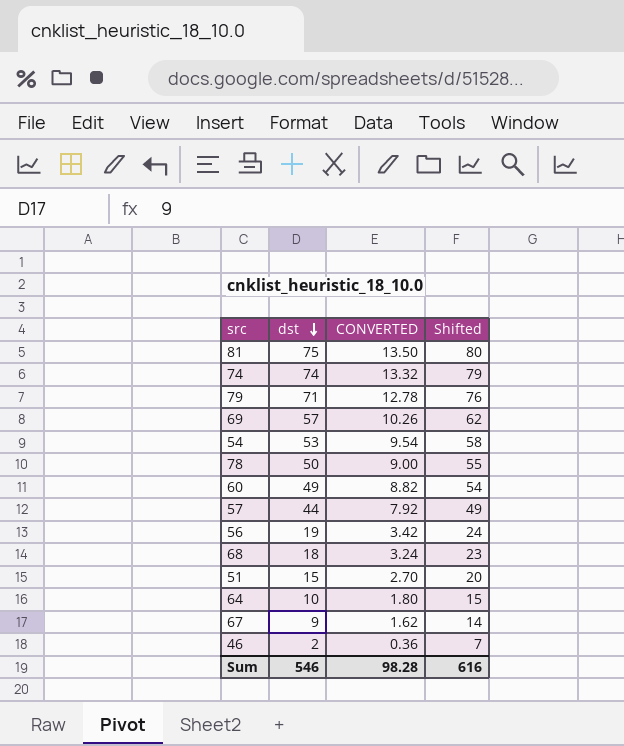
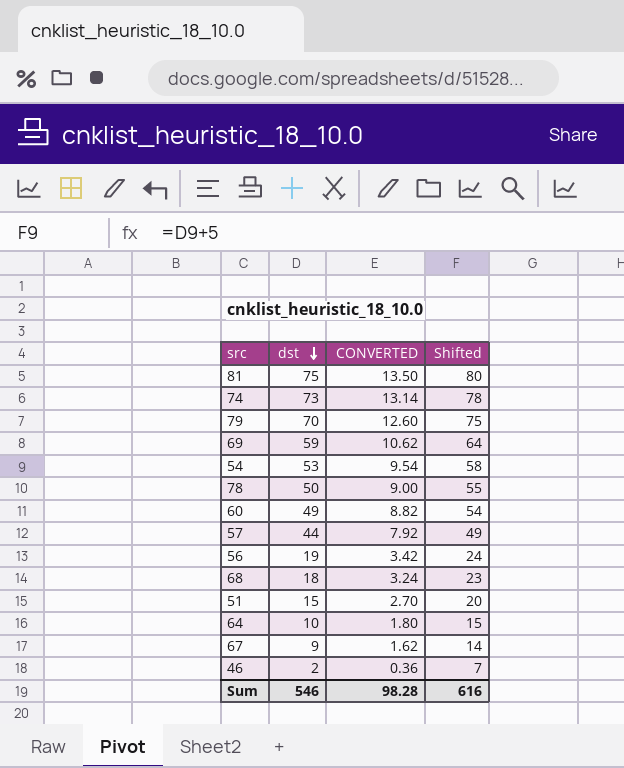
74 | dst: 74 -> 73
74 | CONVERTED: 13.32 -> 13.14
74 | Shifted: 79 -> 78
79 | dst: 71 -> 70
79 | CONVERTED: 12.78 -> 12.60
79 | Shifted: 76 -> 75
69 | dst: 57 -> 59
69 | CONVERTED: 10.26 -> 10.62
69 | Shifted: 62 -> 64

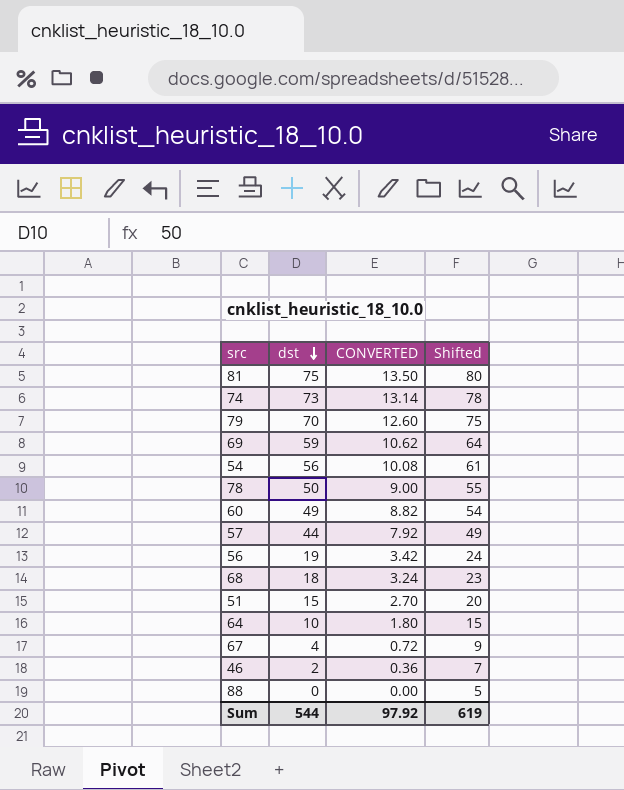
54 | dst: 53 -> 56
54 | CONVERTED: 9.54 -> 10.08
54 | Shifted: 58 -> 61
67 | dst: 9 -> 4
67 | CONVERTED: 1.62 -> 0.72
67 | Shifted: 14 -> 9
row 88: none -> 0 | 0.00 | 5
Sum | dst: 546 -> 544
Sum | CONVERTED: 98.28 -> 97.92
Sum | Shifted: 616 -> 619

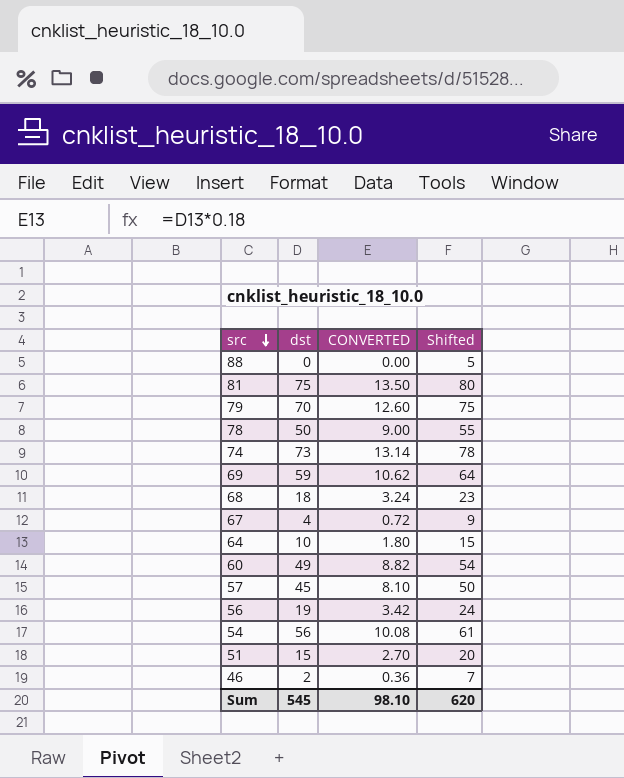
row order: dst descending -> src descending
57 | dst: 44 -> 45
57 | CONVERTED: 7.92 -> 8.10
57 | Shifted: 49 -> 50
Sum | dst: 544 -> 545
Sum | CONVERTED: 97.92 -> 98.10
Sum | Shifted: 619 -> 620

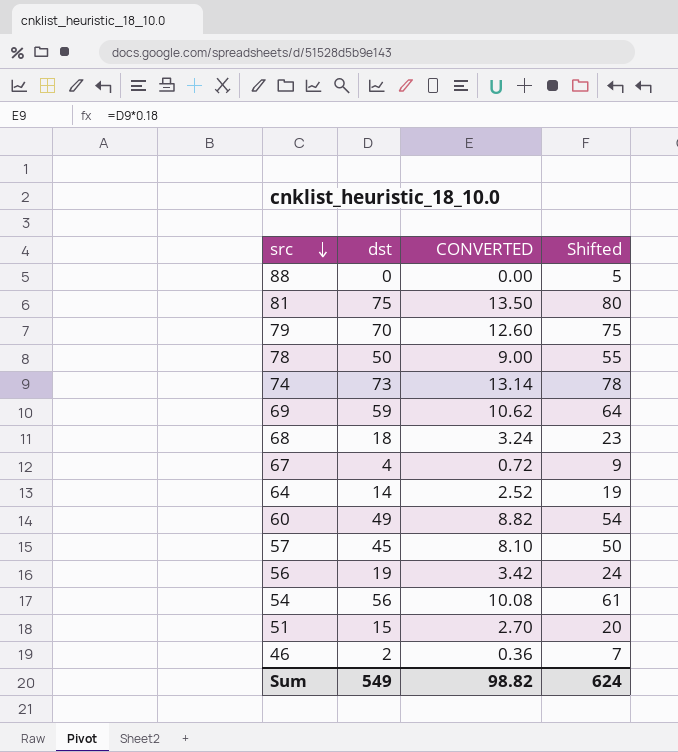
64 | dst: 10 -> 14
64 | CONVERTED: 1.80 -> 2.52
64 | Shifted: 15 -> 19
Sum | dst: 545 -> 549
Sum | CONVERTED: 98.10 -> 98.82
Sum | Shifted: 620 -> 624

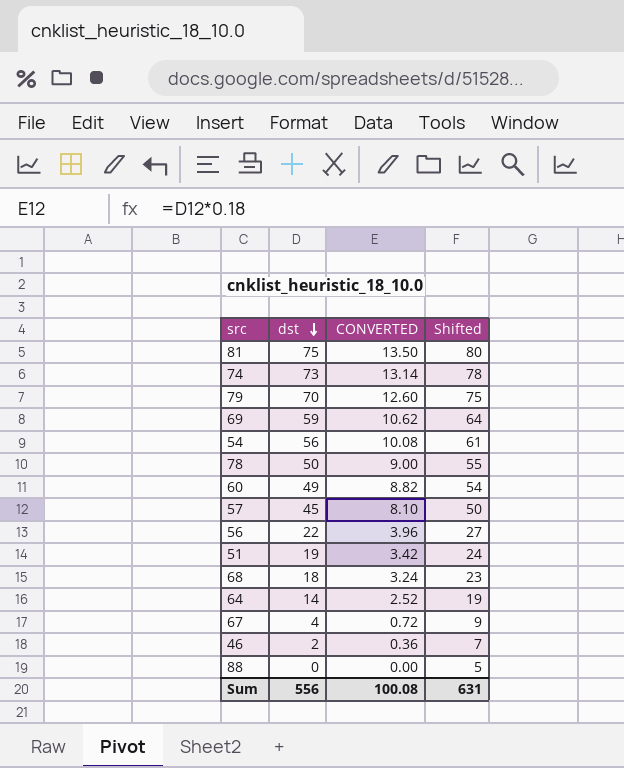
row order: src descending -> dst descending
56 | dst: 19 -> 22
56 | CONVERTED: 3.42 -> 3.96
56 | Shifted: 24 -> 27
51 | dst: 15 -> 19
51 | CONVERTED: 2.70 -> 3.42
51 | Shifted: 20 -> 24
Sum | dst: 549 -> 556
Sum | CONVERTED: 98.82 -> 100.08
Sum | Shifted: 624 -> 631

